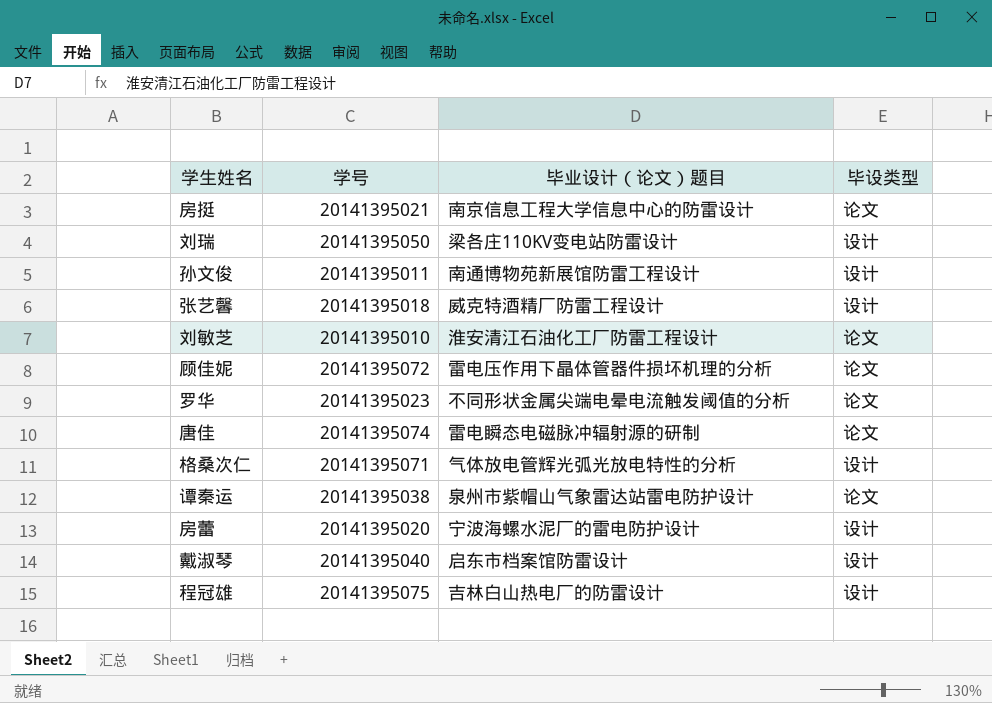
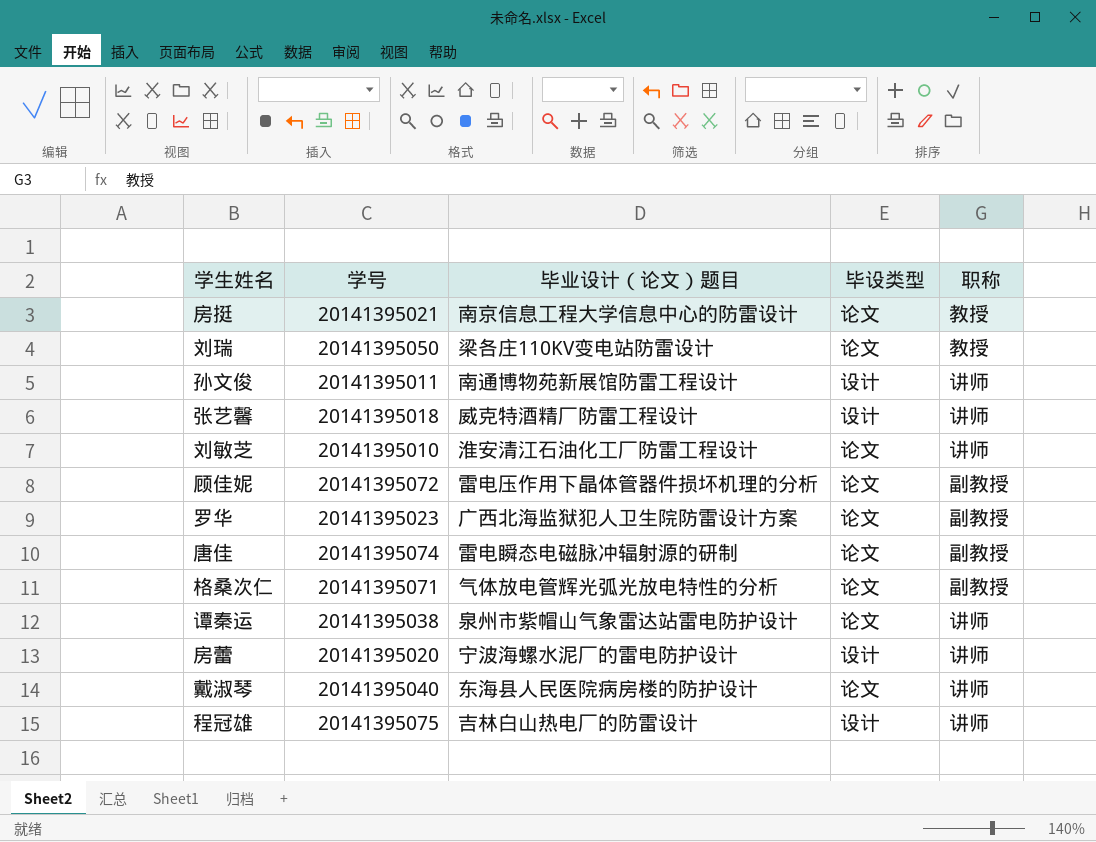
column 职称 | position: none -> 5
刘瑞 | 毕设类型: 设计 -> 论文
罗华 | 毕业设计（论文）题目: 不同形状金属尖端电晕电流触发阈值的分析 -> 广西北海监狱犯人卫生院防雷设计方案
格桑次仁 | 毕设类型: 设计 -> 论文
戴淑琴 | 毕业设计（论文）题目: 启东市档案馆防雷设计 -> 东海县人民医院病房楼的防护设计
戴淑琴 | 毕设类型: 设计 -> 论文

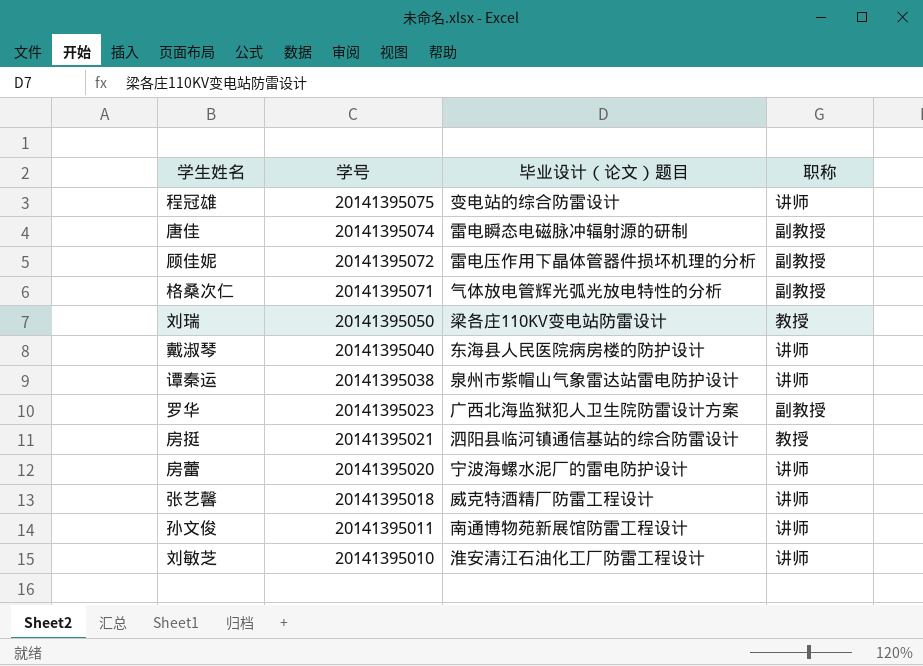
row order: none -> 学号 descending
column 毕设类型 | position: 4 -> none
程冠雄 | 毕业设计（论文）题目: 吉林白山热电厂的防雷设计 -> 变电站的综合防雷设计
房挺 | 毕业设计（论文）题目: 南京信息工程大学信息中心的防雷设计 -> 泗阳县临河镇通信基站的综合防雷设计

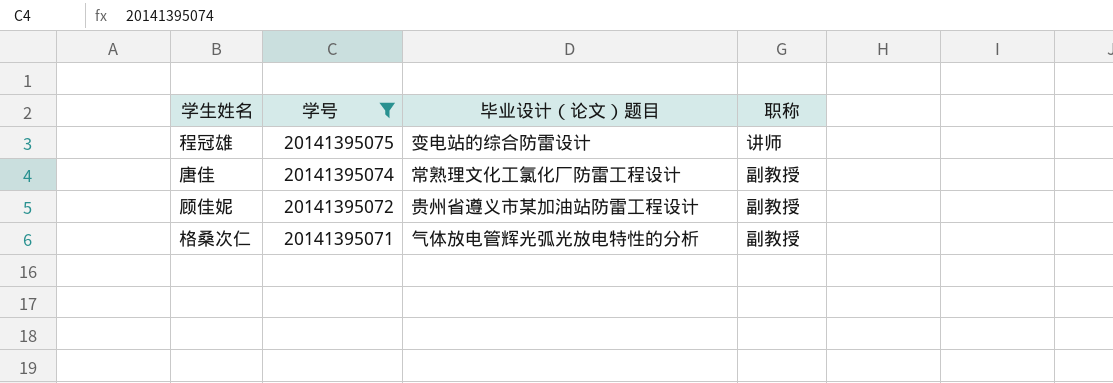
filter: none -> 学号 >= 20141395071
唐佳 | 毕业设计（论文）题目: 雷电瞬态电磁脉冲辐射源的研制 -> 常熟理文化工氯化厂防雷工程设计
顾佳妮 | 毕业设计（论文）题目: 雷电压作用下晶体管器件损坏机理的分析 -> 贵州省遵义市某加油站防雷工程设计

